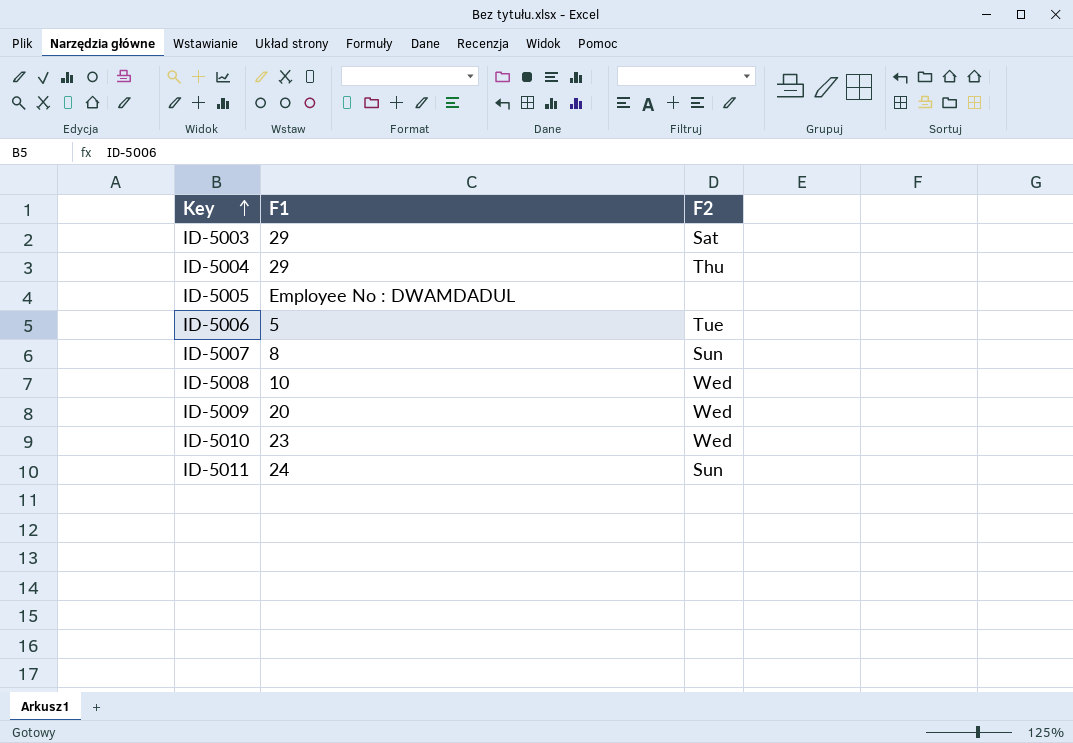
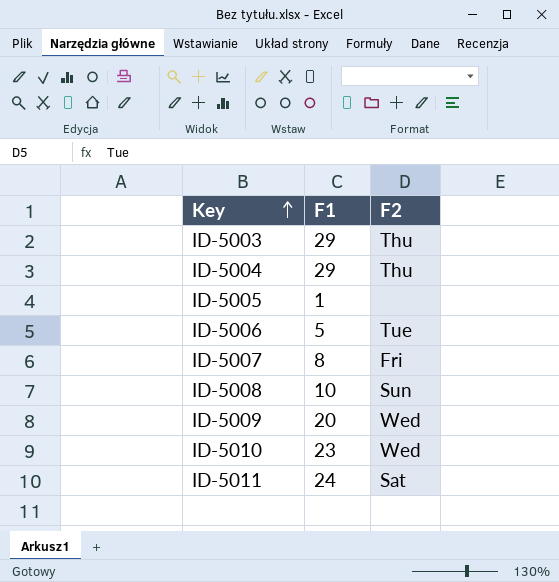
ID-5003 | F2: Sat -> Thu
ID-5005 | F1: Employee No : DWAMDADUL -> 1
ID-5007 | F2: Sun -> Fri
ID-5008 | F2: Wed -> Sun
ID-5011 | F2: Sun -> Sat

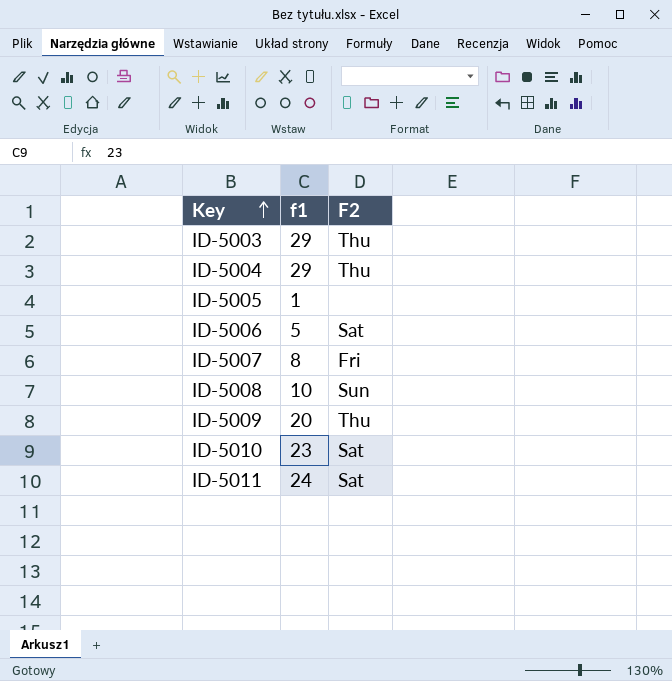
column name: F1 -> f1
ID-5006 | F2: Tue -> Sat
ID-5009 | F2: Wed -> Thu
ID-5010 | F2: Wed -> Sat

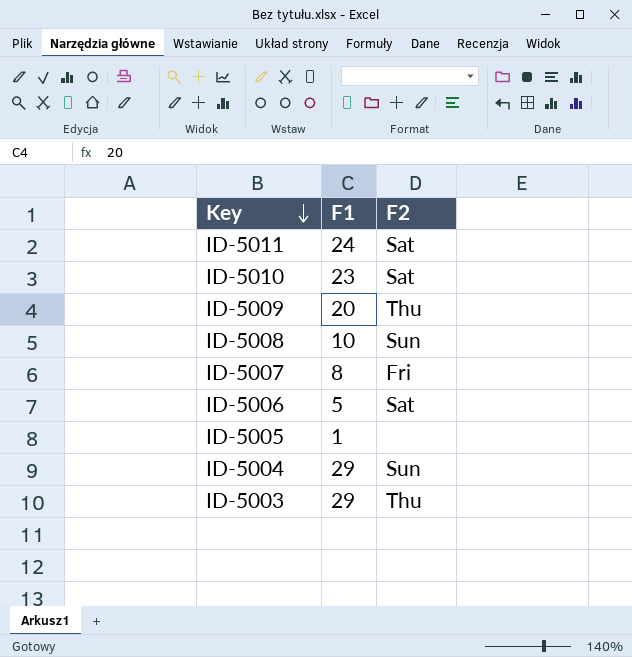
row order: Key ascending -> Key descending
column name: f1 -> F1
ID-5004 | F2: Thu -> Sun

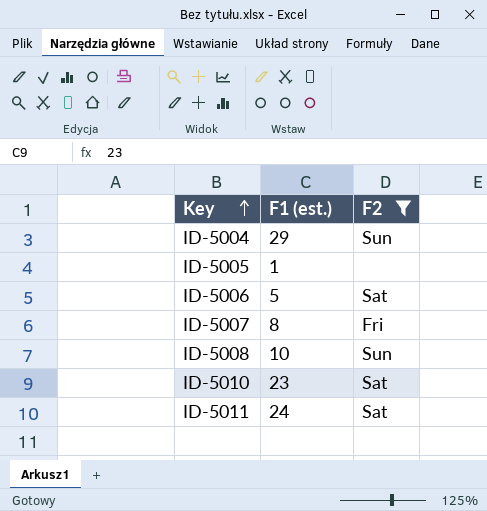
filter: none -> F2 != Thu
row order: Key descending -> Key ascending
column name: F1 -> F1 (est.)

